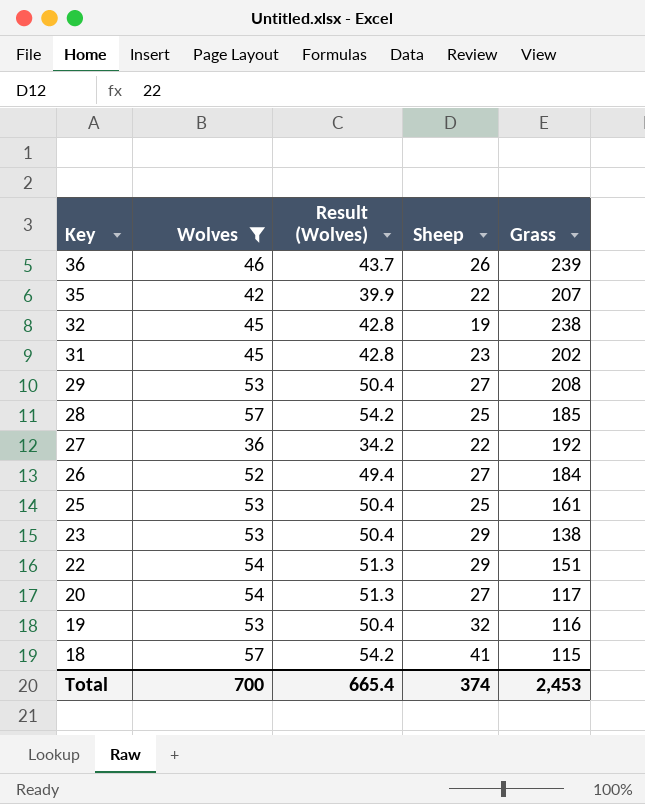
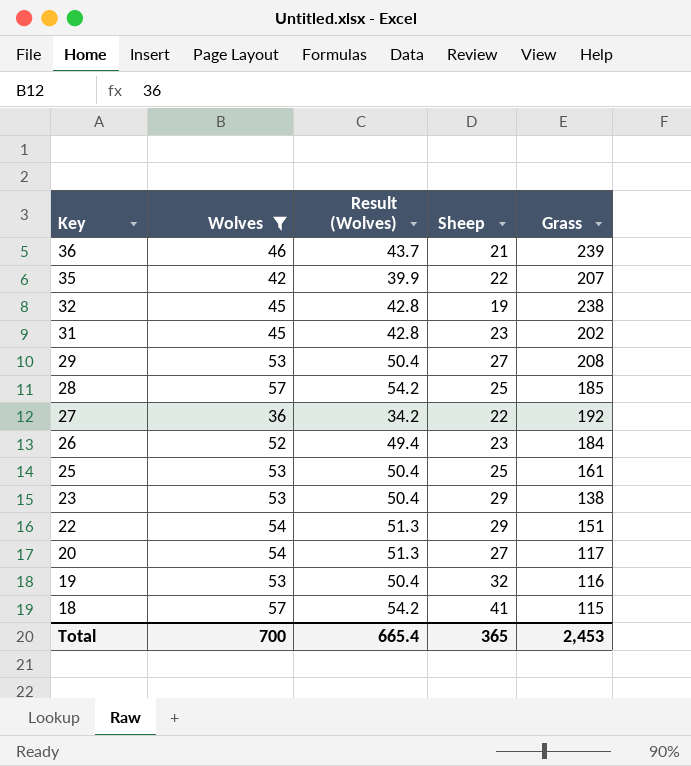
36 | Sheep: 26 -> 21
26 | Sheep: 27 -> 23
Total | Sheep: 374 -> 365

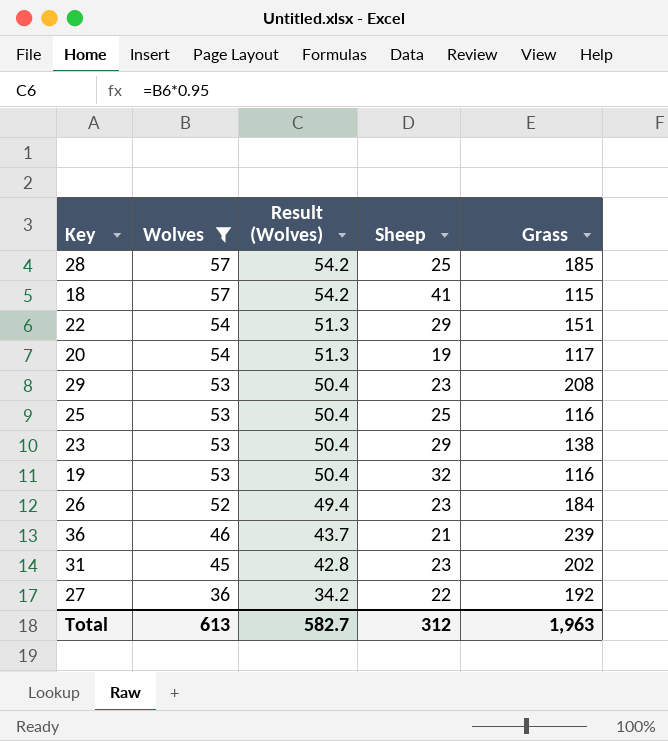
row order: Key descending -> Wolves descending
row 35: 42 | 39.9 | 22 | 207 -> none
row 32: 45 | 42.8 | 19 | 238 -> none
20 | Sheep: 27 -> 19
29 | Sheep: 27 -> 23
25 | Grass: 161 -> 116
Total | Wolves: 700 -> 613
Total | Result (Wolves): 665.4 -> 582.7
Total | Sheep: 365 -> 312
Total | Grass: 2,453 -> 1,963

